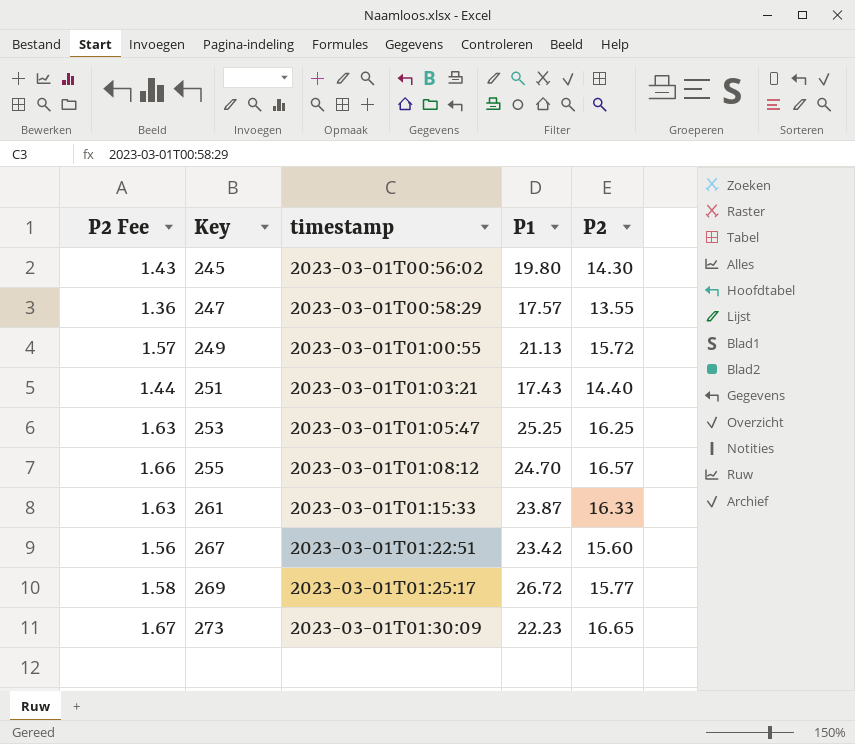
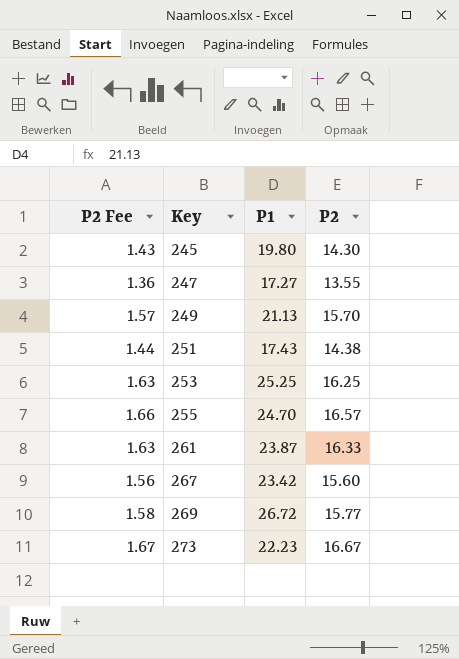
column timestamp | position: 3 -> none
247 | P1: 17.57 -> 17.27
249 | P2: 15.72 -> 15.70
251 | P2: 14.40 -> 14.38
273 | P2: 16.65 -> 16.67

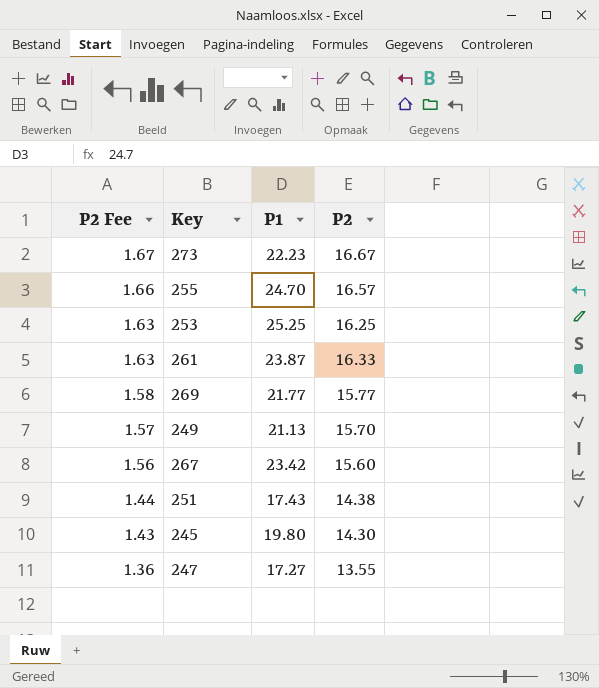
row order: Key ascending -> P2 Fee descending
269 | P1: 26.72 -> 21.77

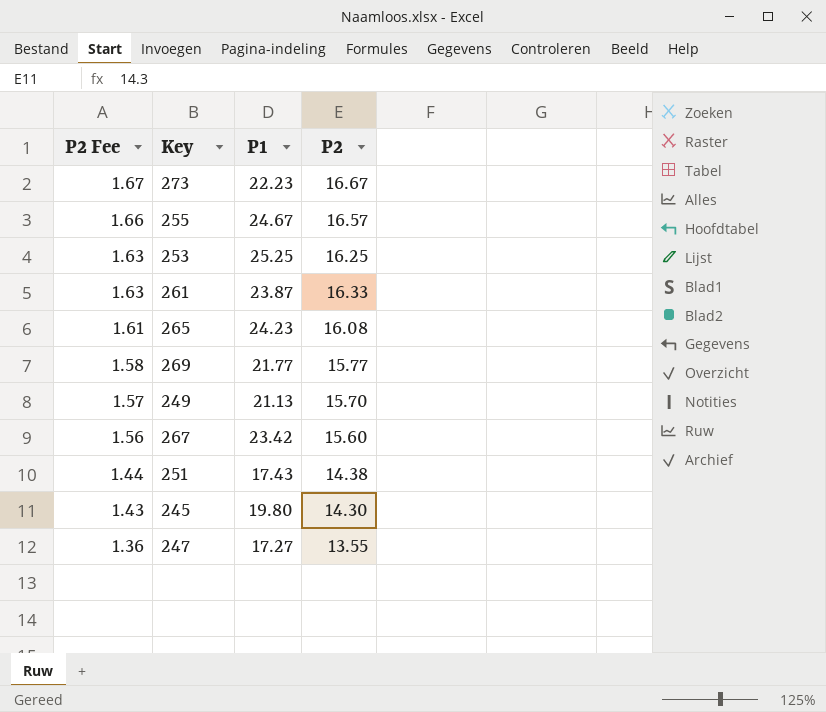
255 | P1: 24.70 -> 24.67
row 265: none -> 1.61 | 24.23 | 16.08

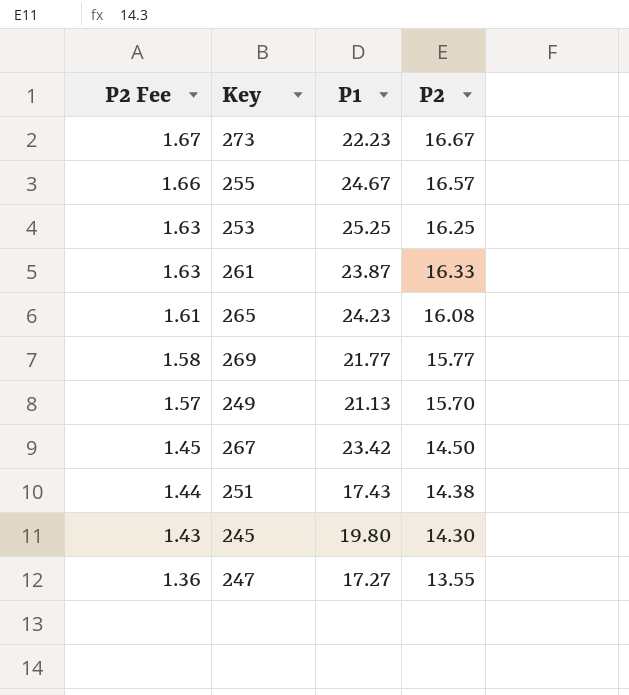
267 | P2 Fee: 1.56 -> 1.45
267 | P2: 15.60 -> 14.50

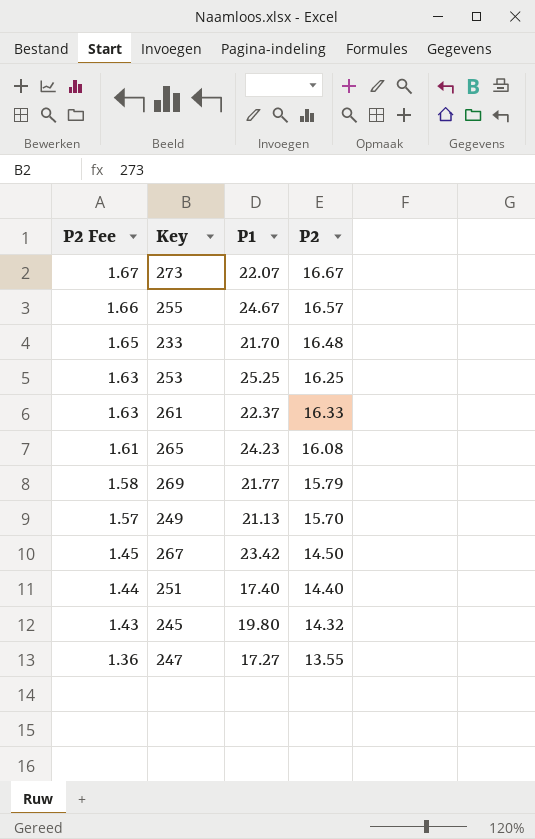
273 | P1: 22.23 -> 22.07
row 233: none -> 1.65 | 21.70 | 16.48
261 | P1: 23.87 -> 22.37
269 | P2: 15.77 -> 15.79
251 | P1: 17.43 -> 17.40
251 | P2: 14.38 -> 14.40
245 | P2: 14.30 -> 14.32

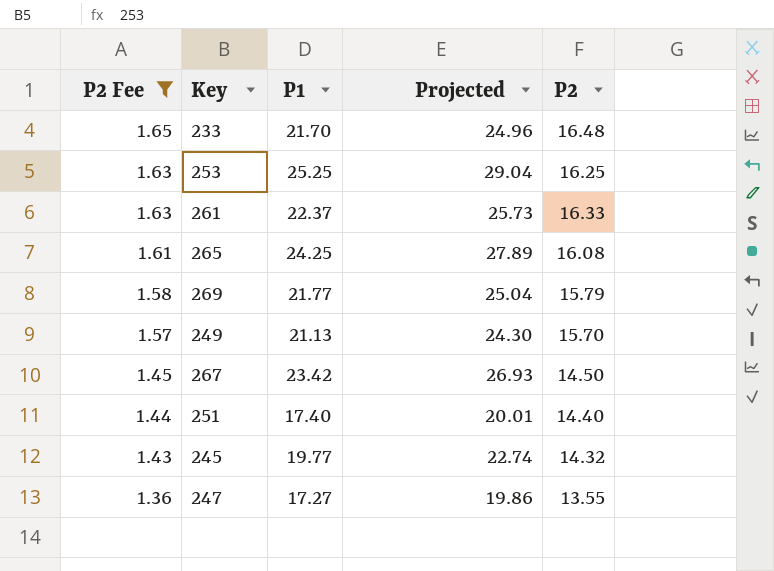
filter: none -> P2 Fee <= 1.65
column Projected | formula: none -> [P1] * 1.15
265 | P1: 24.23 -> 24.25
245 | P1: 19.80 -> 19.77

